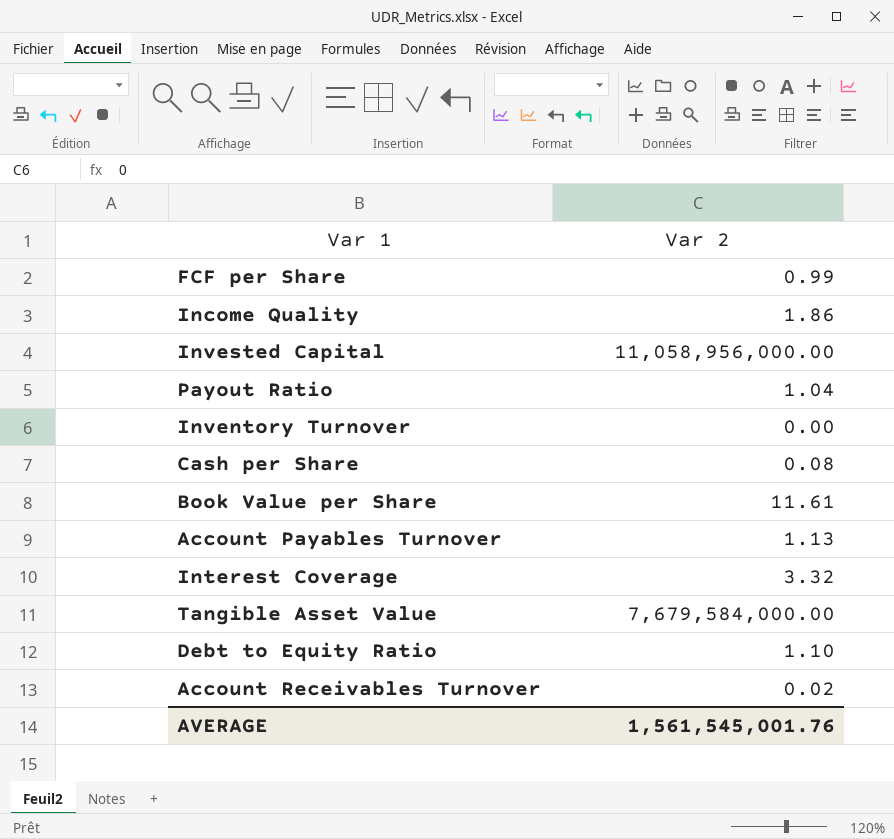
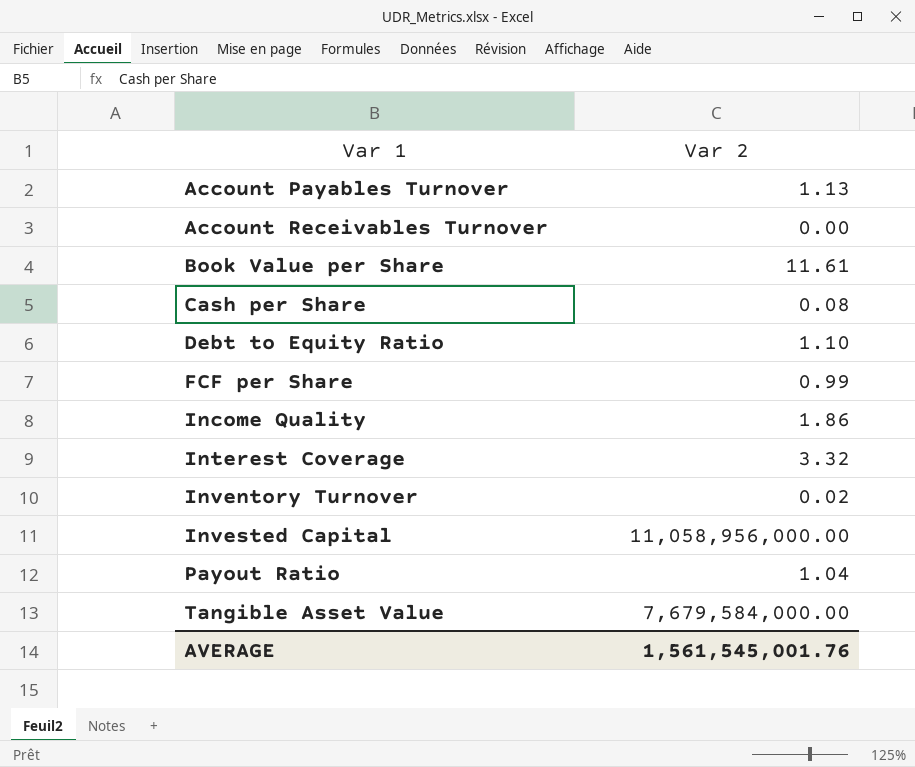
row order: none -> Var 1 ascending
Account Receivables Turnover | Var 2: 0.02 -> 0.00
Inventory Turnover | Var 2: 0.00 -> 0.02

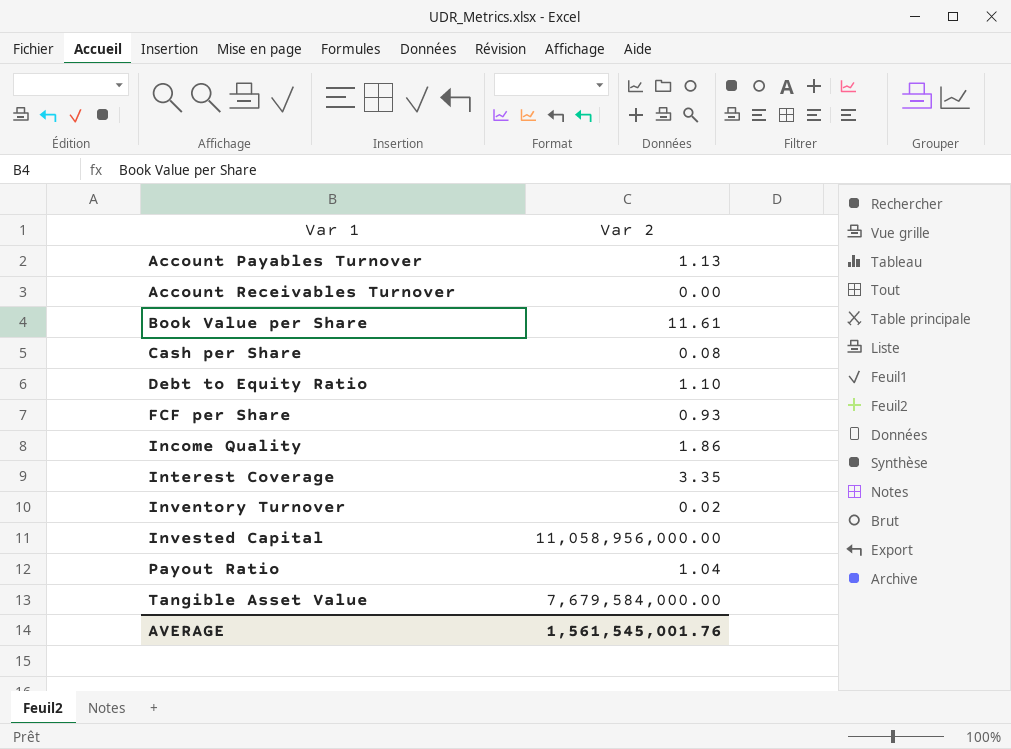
FCF per Share | Var 2: 0.99 -> 0.93
Interest Coverage | Var 2: 3.32 -> 3.35

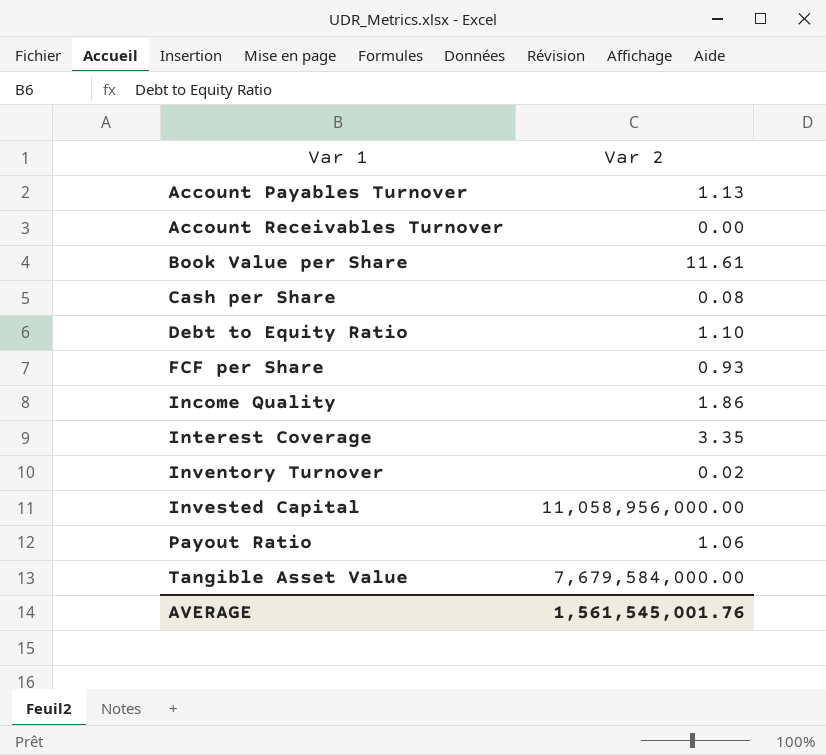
Payout Ratio | Var 2: 1.04 -> 1.06

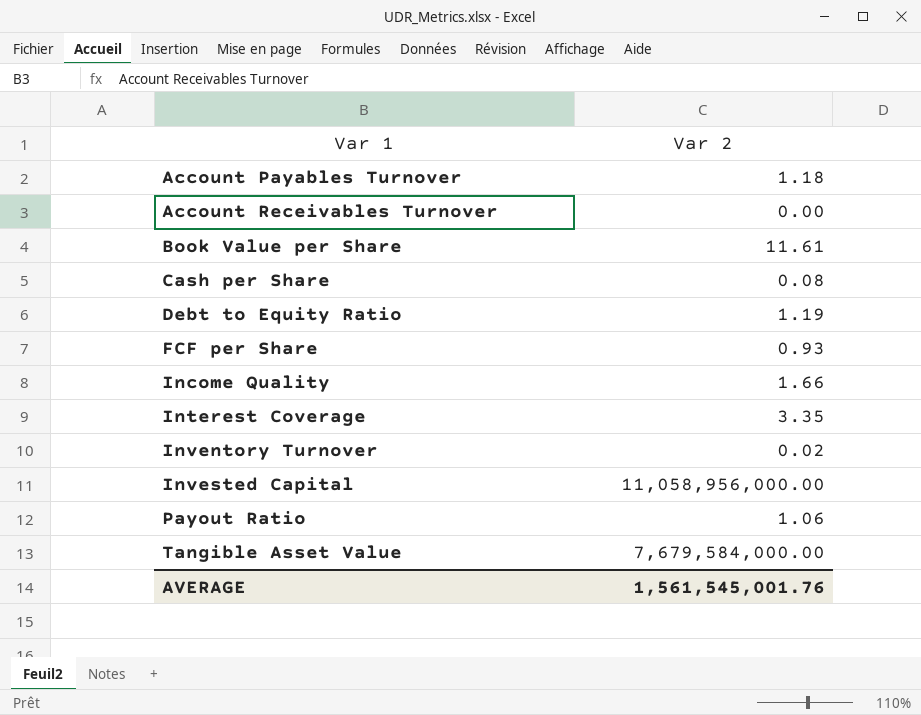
Account Payables Turnover | Var 2: 1.13 -> 1.18
Debt to Equity Ratio | Var 2: 1.10 -> 1.19
Income Quality | Var 2: 1.86 -> 1.66

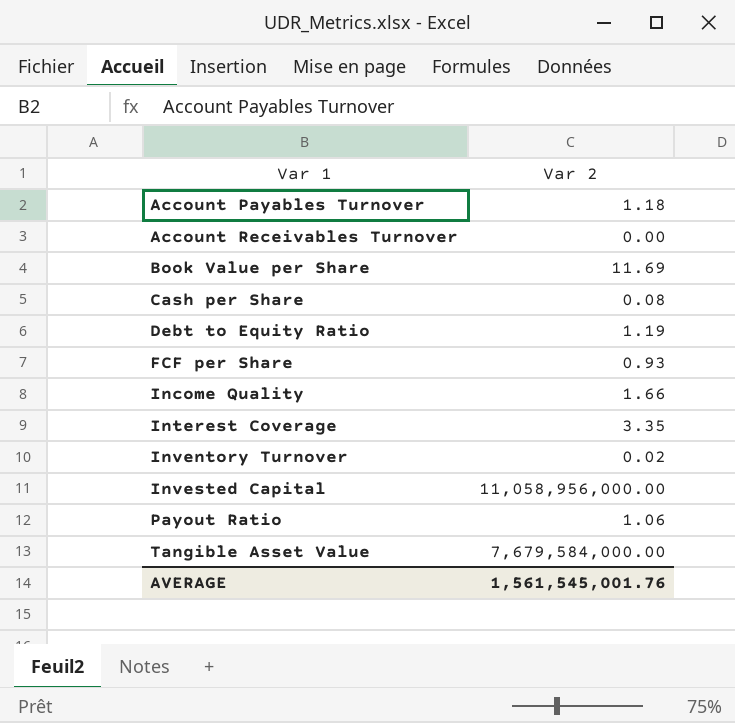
Book Value per Share | Var 2: 11.61 -> 11.69

